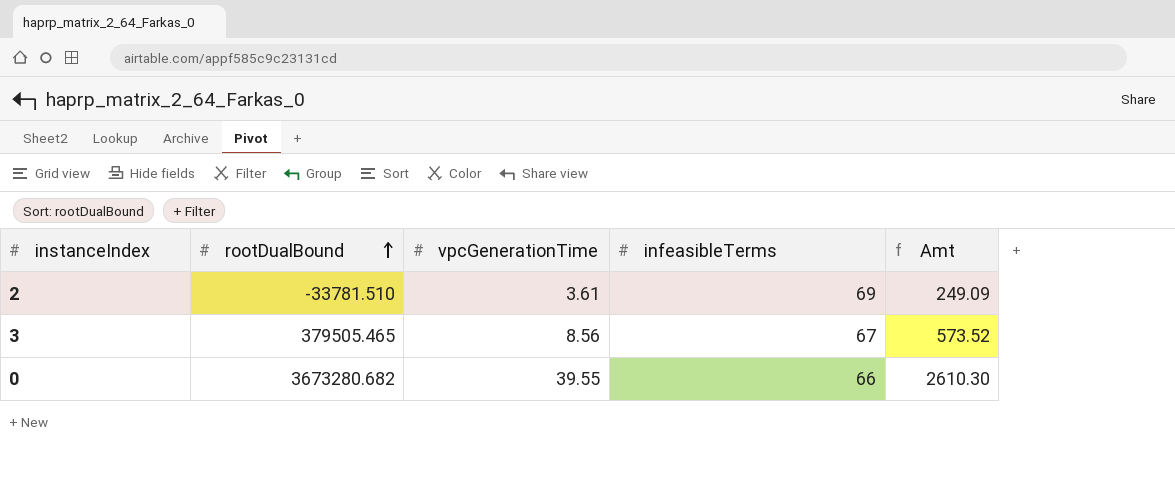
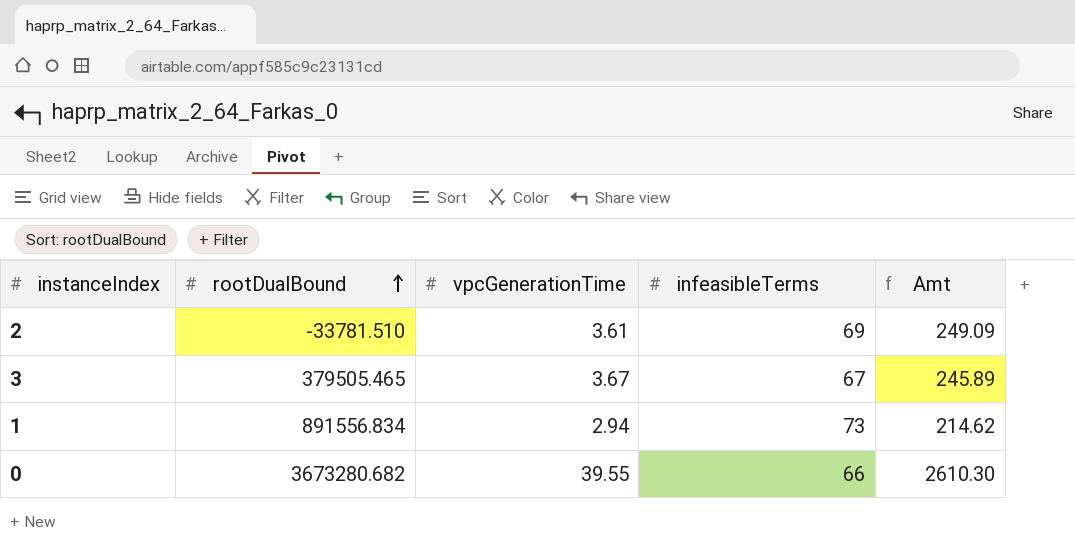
3 | vpcGenerationTime: 8.56 -> 3.67
3 | Amt: 573.52 -> 245.89
row 1: none -> 891556.834 | 2.94 | 73 | 214.62

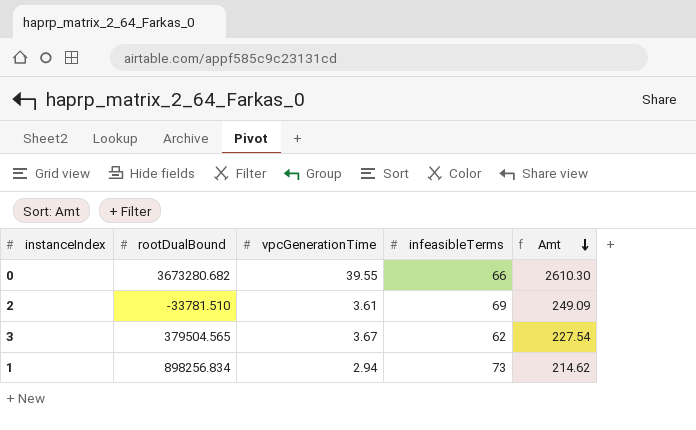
row order: rootDualBound ascending -> Amt descending
3 | rootDualBound: 379505.465 -> 379504.565
3 | infeasibleTerms: 67 -> 62
3 | Amt: 245.89 -> 227.54
1 | rootDualBound: 891556.834 -> 898256.834

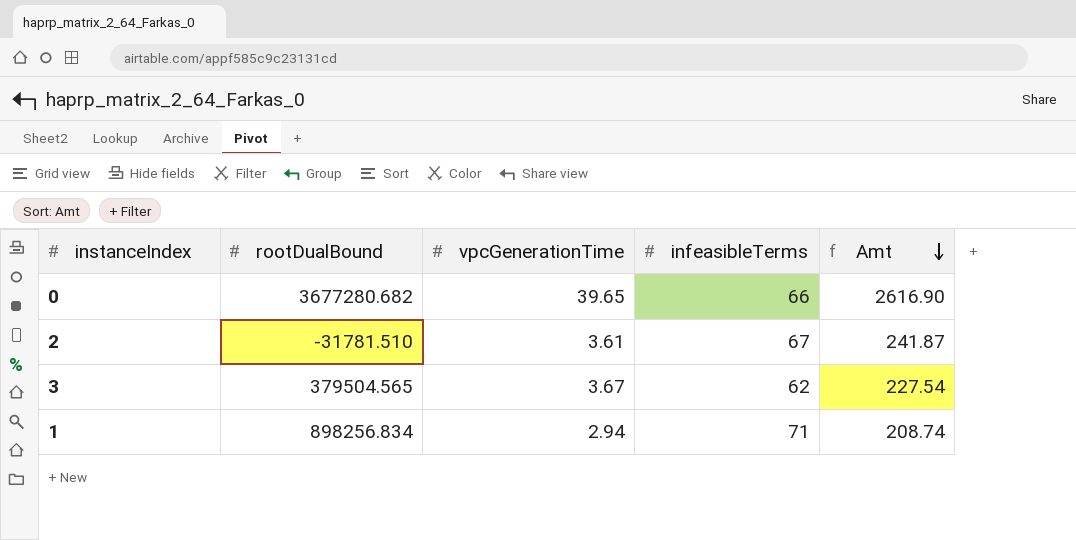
0 | rootDualBound: 3673280.682 -> 3677280.682
0 | vpcGenerationTime: 39.55 -> 39.65
0 | Amt: 2610.30 -> 2616.90
2 | rootDualBound: -33781.510 -> -31781.510
2 | infeasibleTerms: 69 -> 67
2 | Amt: 249.09 -> 241.87
1 | infeasibleTerms: 73 -> 71
1 | Amt: 214.62 -> 208.74

